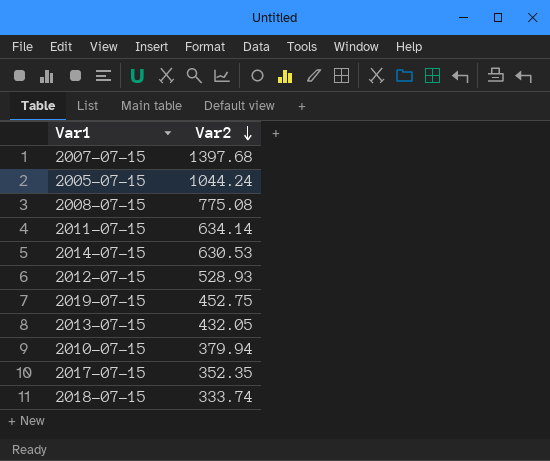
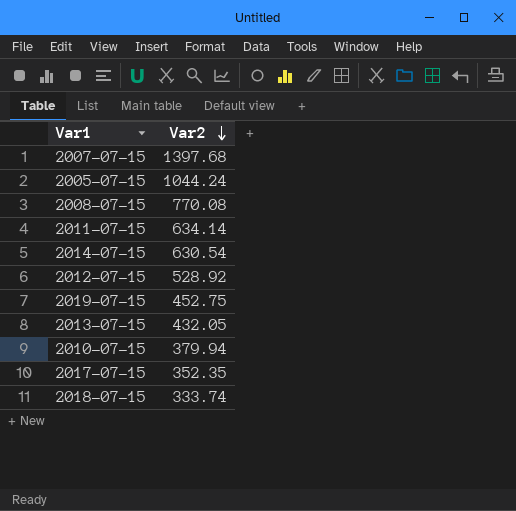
2008-07-15 | Var2: 775.08 -> 770.08
2014-07-15 | Var2: 630.53 -> 630.54
2012-07-15 | Var2: 528.93 -> 528.92

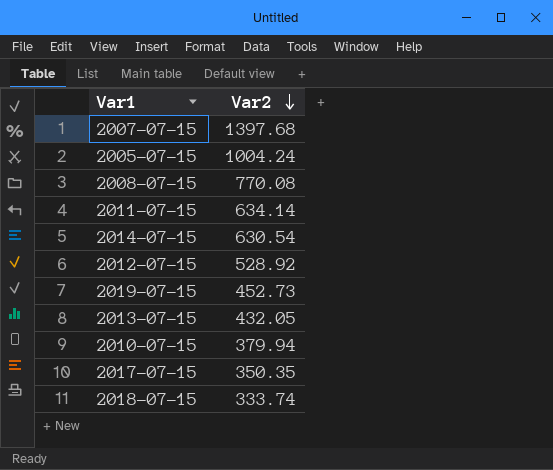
2005-07-15 | Var2: 1044.24 -> 1004.24
2019-07-15 | Var2: 452.75 -> 452.73
2017-07-15 | Var2: 352.35 -> 350.35

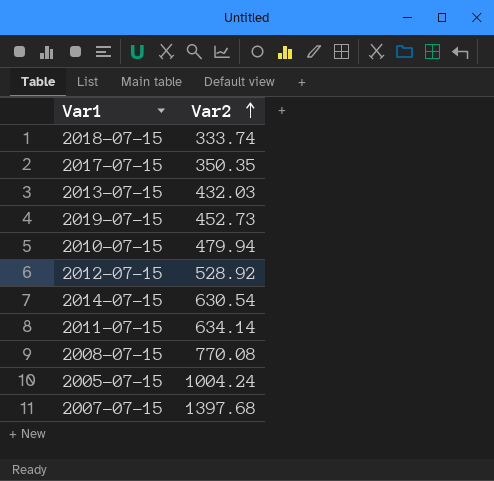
row order: Var2 descending -> Var2 ascending
2013-07-15 | Var2: 432.05 -> 432.03
2010-07-15 | Var2: 379.94 -> 479.94

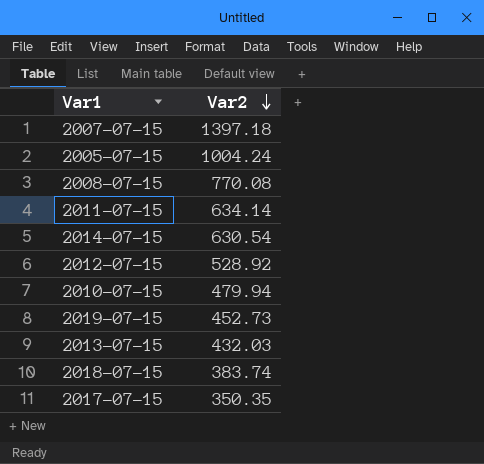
row order: Var2 ascending -> Var2 descending
2007-07-15 | Var2: 1397.68 -> 1397.18
2018-07-15 | Var2: 333.74 -> 383.74

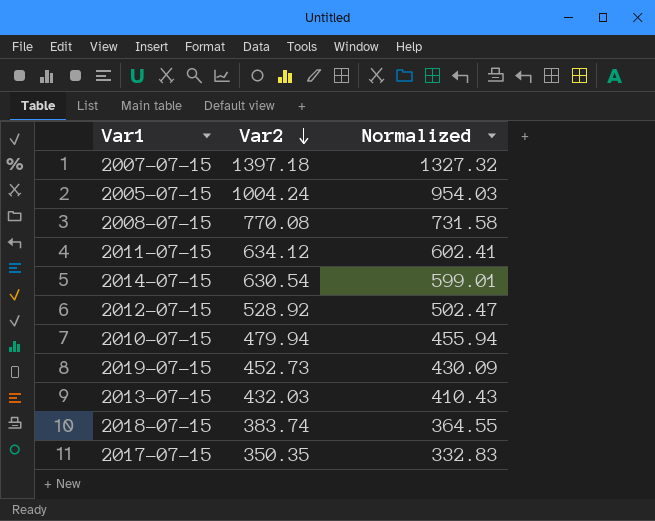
column Normalized | formula: none -> [Var2] * 0.95
2011-07-15 | Var2: 634.14 -> 634.12

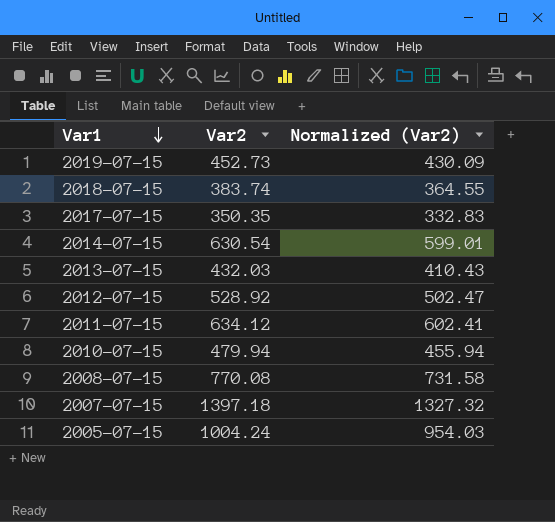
row order: Var2 descending -> Var1 descending
column name: Normalized -> Normalized (Var2)

